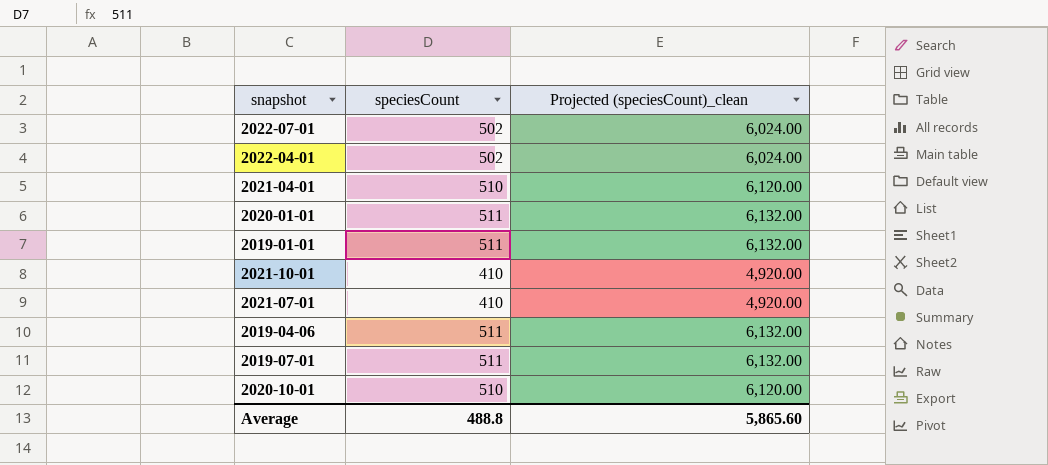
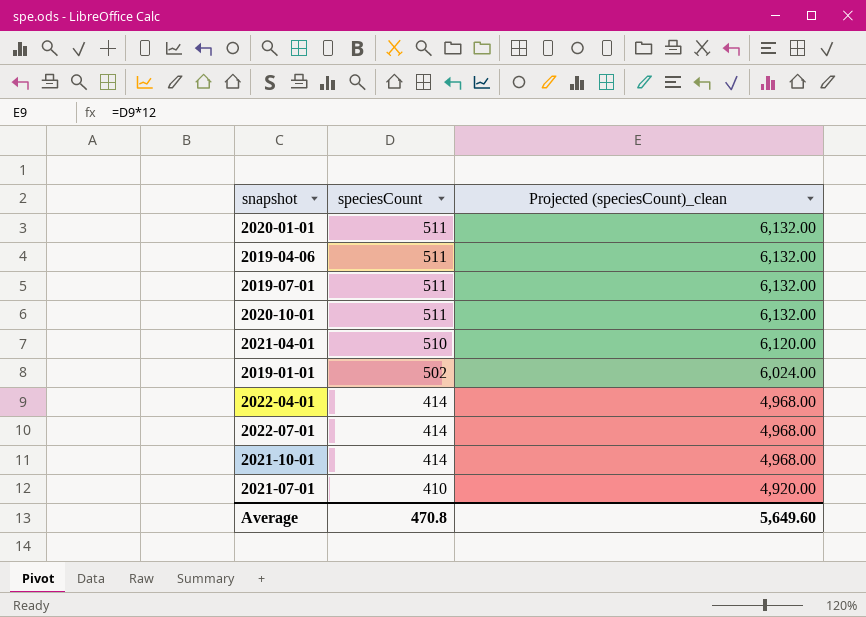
row order: none -> speciesCount descending
2020-10-01 | speciesCount: 510 -> 511
2020-10-01 | Projected (speciesCount)_clean: 6,120.00 -> 6,132.00
2019-01-01 | speciesCount: 511 -> 502
2019-01-01 | Projected (speciesCount)_clean: 6,132.00 -> 6,024.00
2022-04-01 | speciesCount: 502 -> 414
2022-04-01 | Projected (speciesCount)_clean: 6,024.00 -> 4,968.00
2022-07-01 | speciesCount: 502 -> 414
2022-07-01 | Projected (speciesCount)_clean: 6,024.00 -> 4,968.00
2021-10-01 | speciesCount: 410 -> 414
2021-10-01 | Projected (speciesCount)_clean: 4,920.00 -> 4,968.00
Average | speciesCount: 488.8 -> 470.8
Average | Projected (speciesCount)_clean: 5,865.60 -> 5,649.60

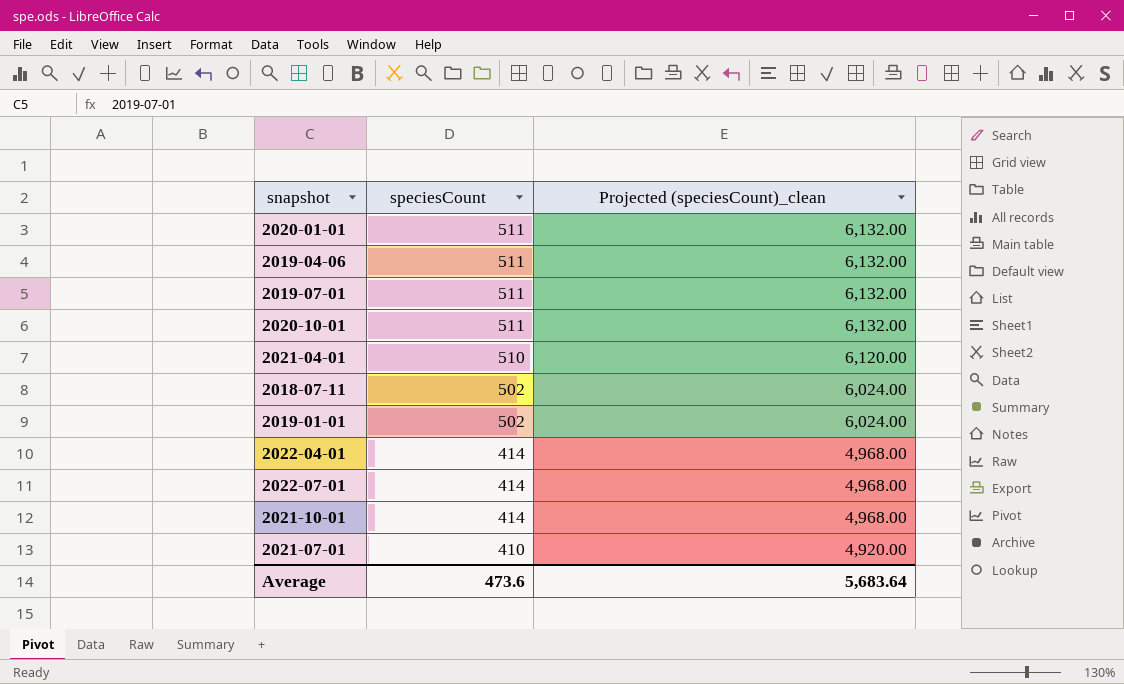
row 2018-07-11: none -> 502 | 6,024.00
Average | speciesCount: 470.8 -> 473.6
Average | Projected (speciesCount)_clean: 5,649.60 -> 5,683.64

